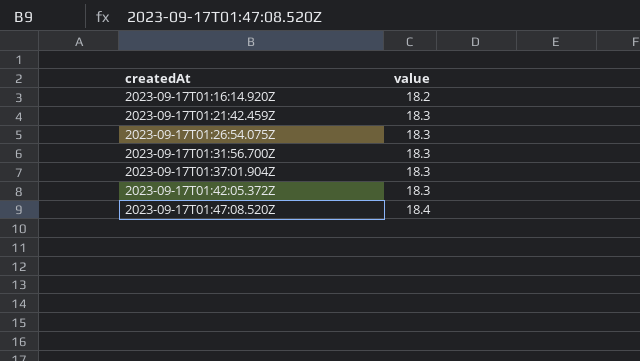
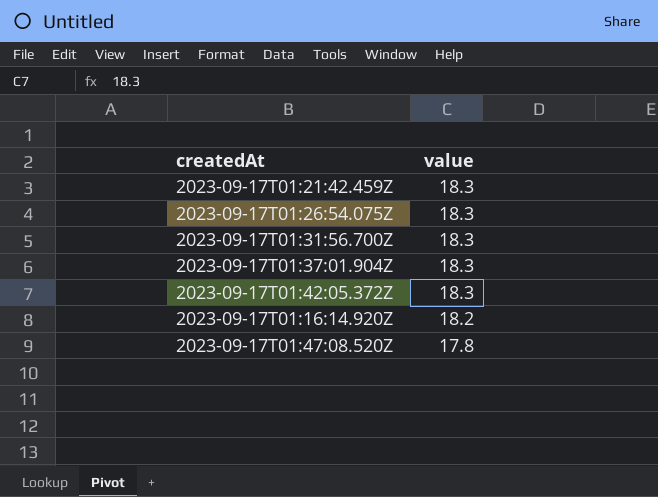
row order: createdAt ascending -> value descending
2023-09-17T01:47:08.520Z | value: 18.4 -> 17.8

